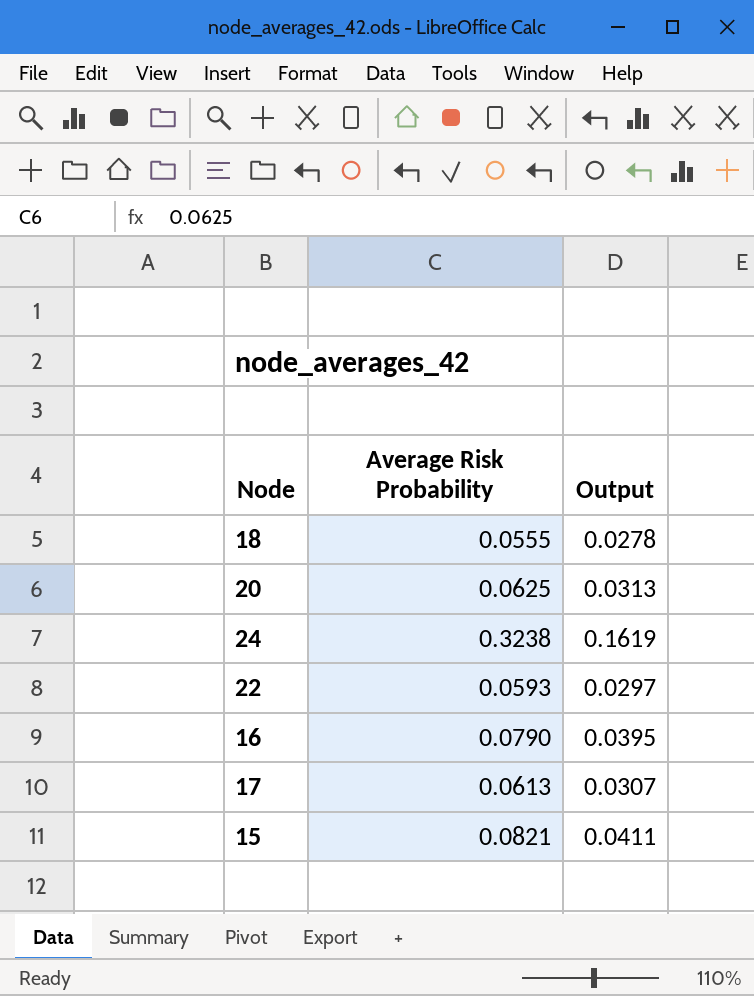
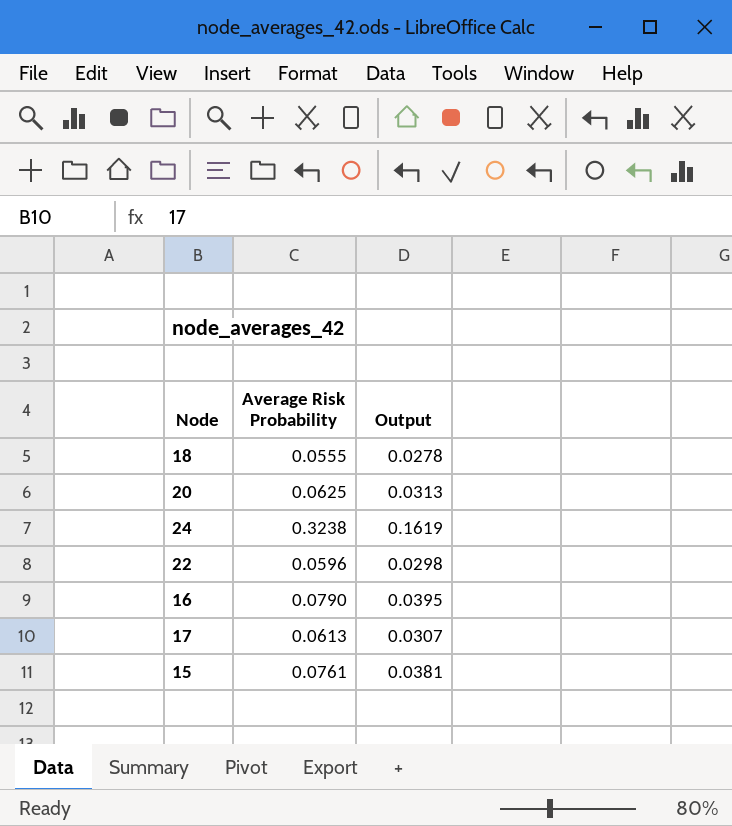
22 | Average Risk Probability: 0.0593 -> 0.0596
22 | Output: 0.0297 -> 0.0298
15 | Average Risk Probability: 0.0821 -> 0.0761
15 | Output: 0.0411 -> 0.0381

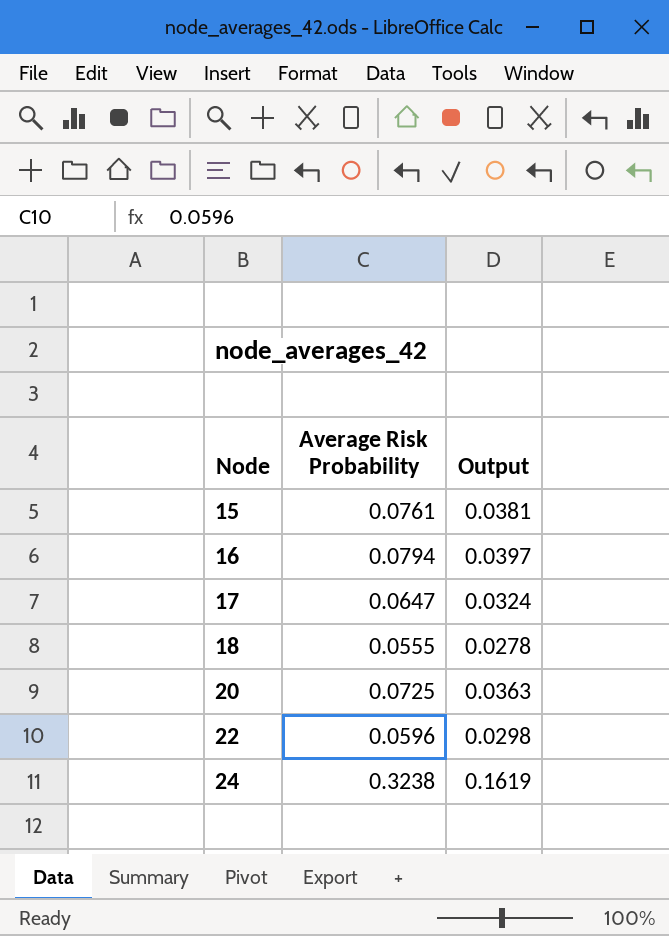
row order: none -> Node ascending
16 | Average Risk Probability: 0.0790 -> 0.0794
16 | Output: 0.0395 -> 0.0397
17 | Average Risk Probability: 0.0613 -> 0.0647
17 | Output: 0.0307 -> 0.0324
20 | Average Risk Probability: 0.0625 -> 0.0725
20 | Output: 0.0313 -> 0.0363

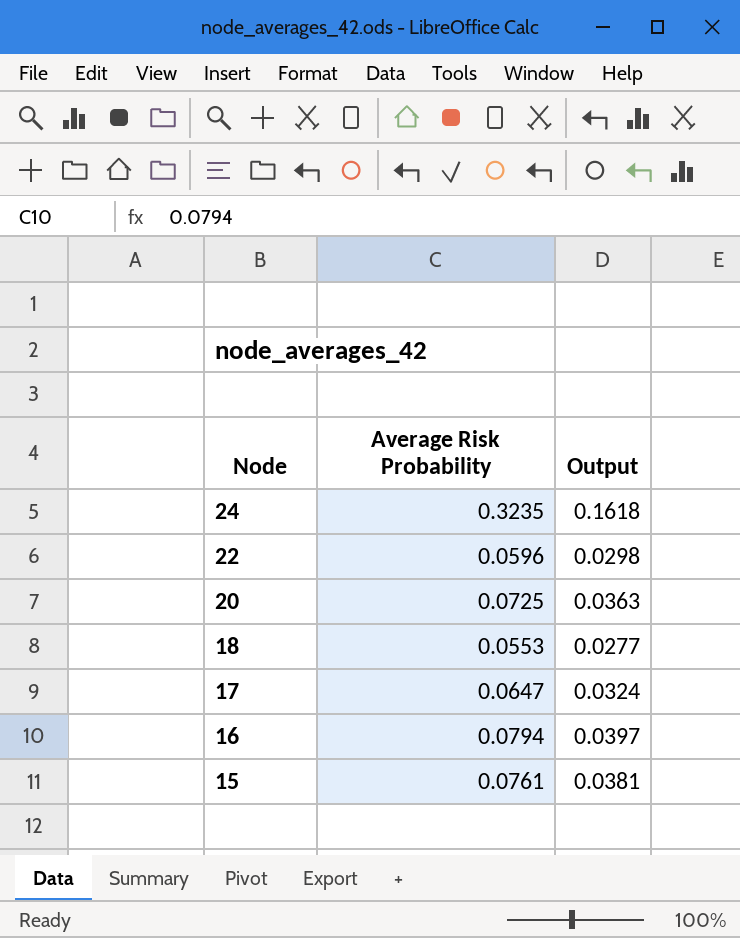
row order: Node ascending -> Node descending
24 | Average Risk Probability: 0.3238 -> 0.3235
24 | Output: 0.1619 -> 0.1618
18 | Average Risk Probability: 0.0555 -> 0.0553
18 | Output: 0.0278 -> 0.0277

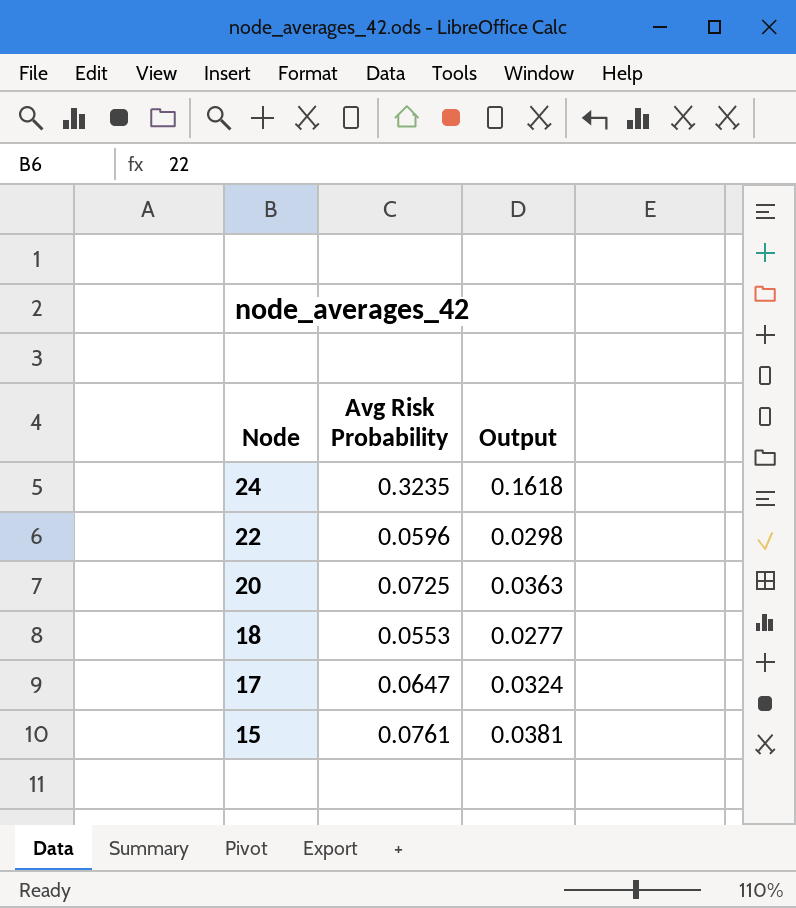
column name: Average Risk Probability -> Avg Risk Probability
row 16: 0.0794 | 0.0397 -> none

